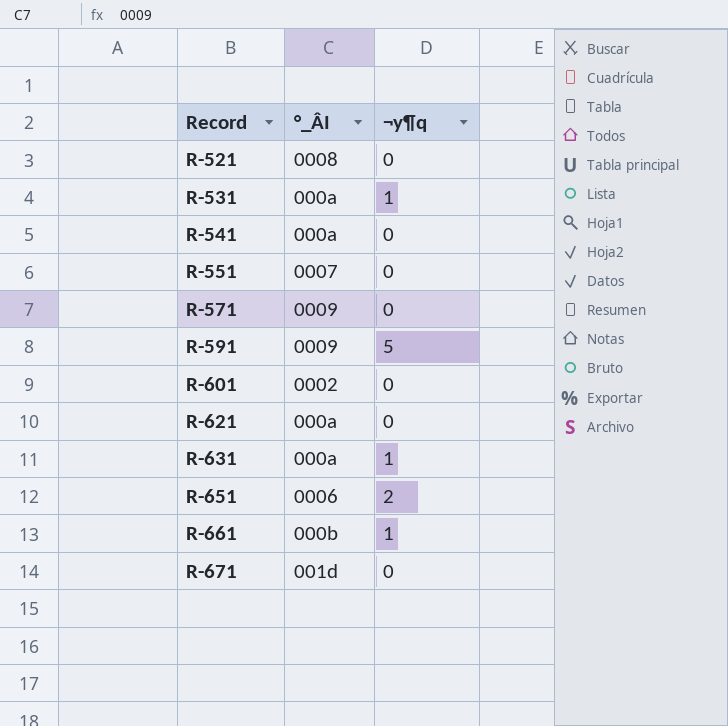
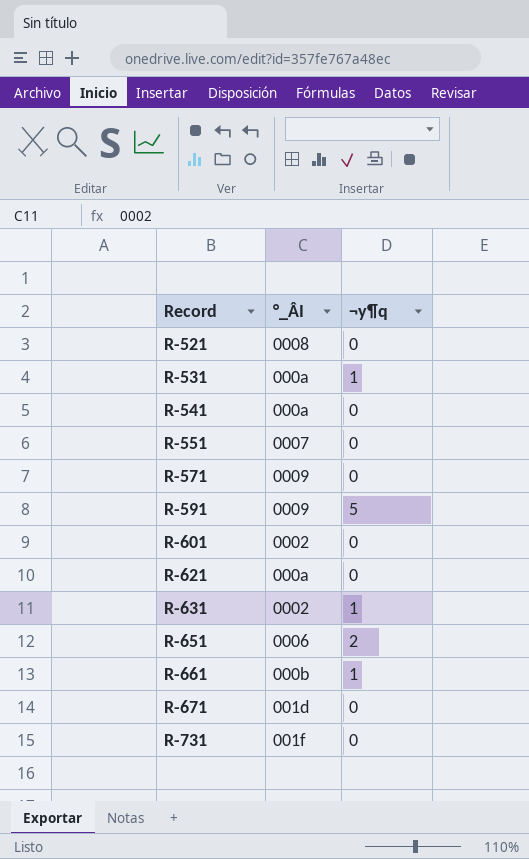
R-631 | °_ÂI: 000a -> 0002
row R-731: none -> 001f | 0

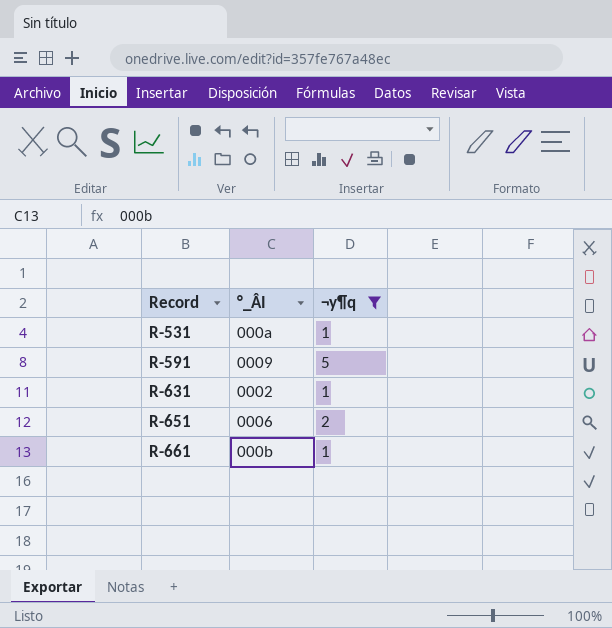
filter: none -> ¬y¶q != 0

